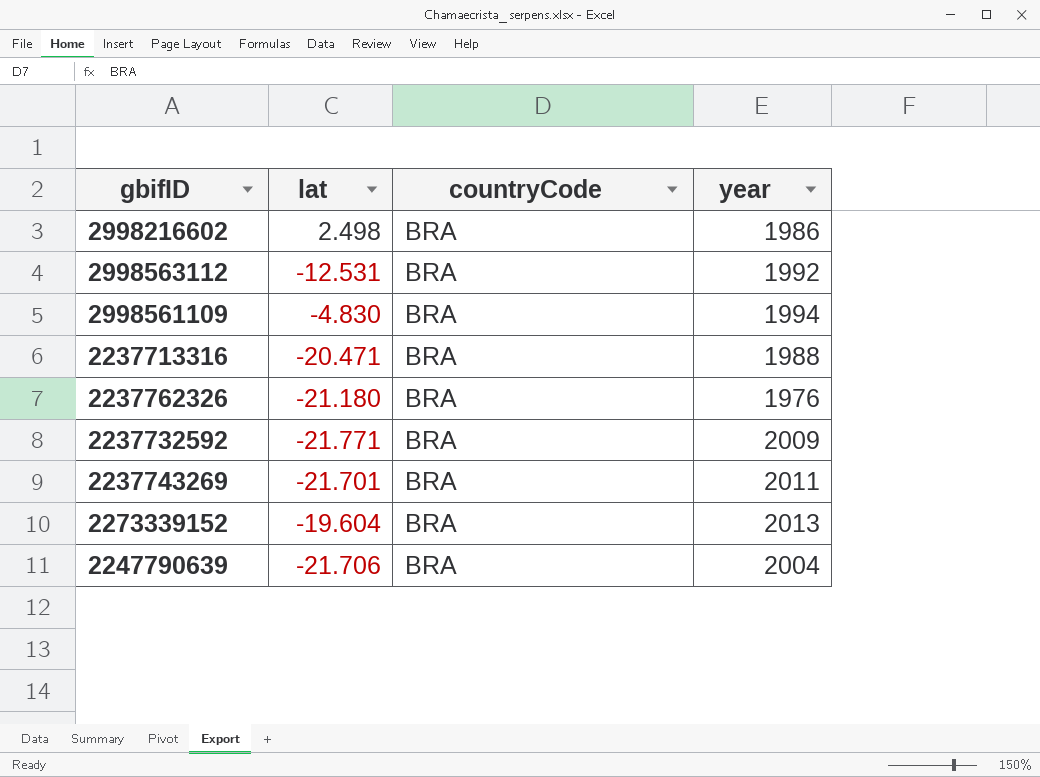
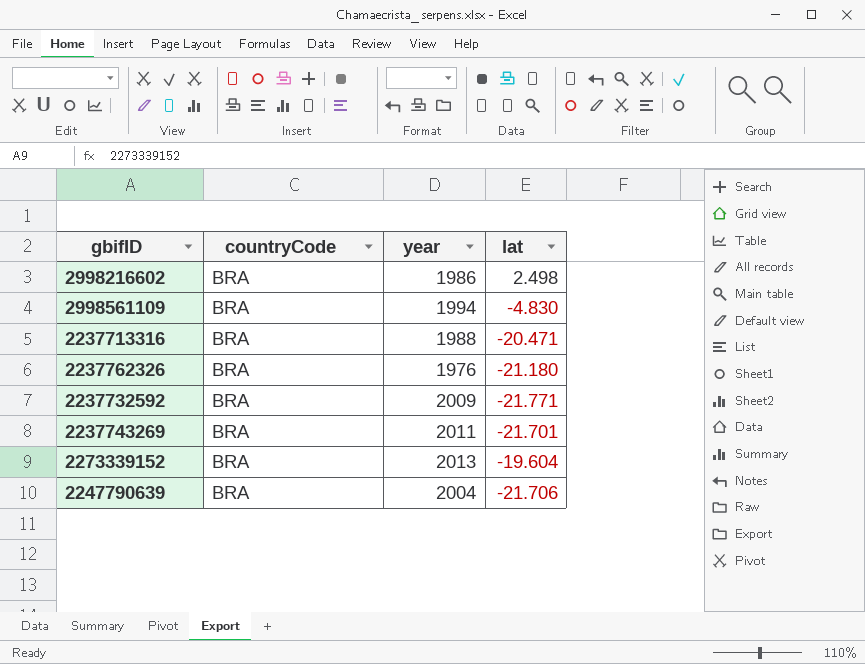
column lat | position: 2 -> 4
row 2998563112: -12.531 | BRA | 1992 -> none

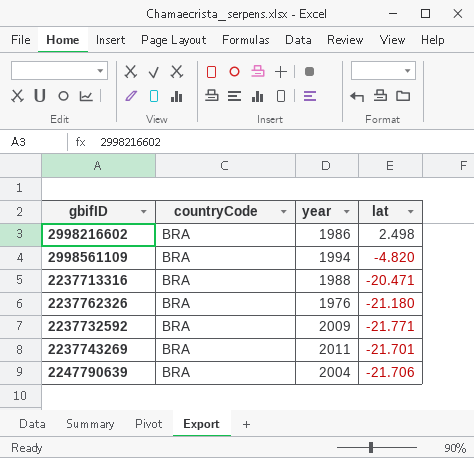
row 2273339152: BRA | 2013 | -19.604 -> none
2998561109 | lat: -4.830 -> -4.820

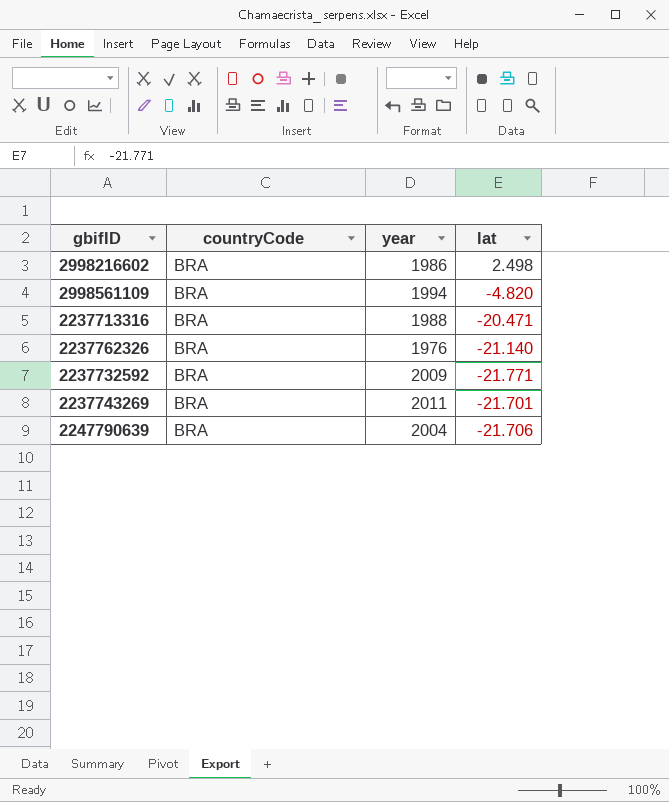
2237762326 | lat: -21.180 -> -21.140

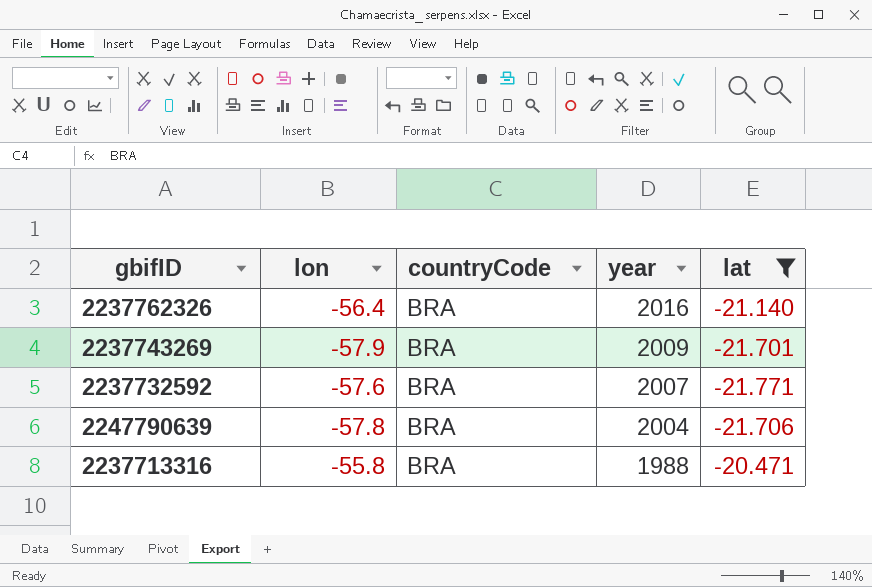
filter: none -> lat <= -20.471
row order: none -> year descending
column lon | position: none -> 2
2237762326 | year: 1976 -> 2016
2237743269 | year: 2011 -> 2009
2237732592 | year: 2009 -> 2007

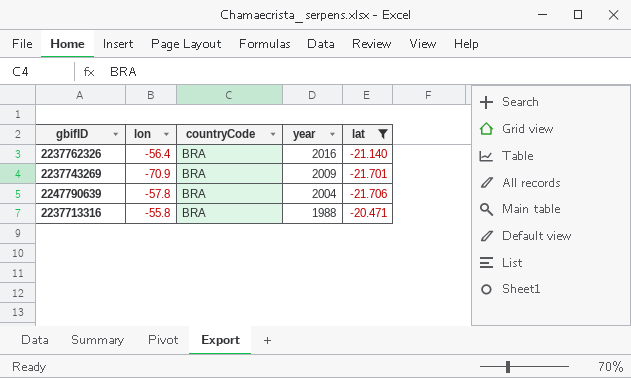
row 2237732592: -57.6 | BRA | 2007 | -21.771 -> none
2237743269 | lon: -57.9 -> -70.9

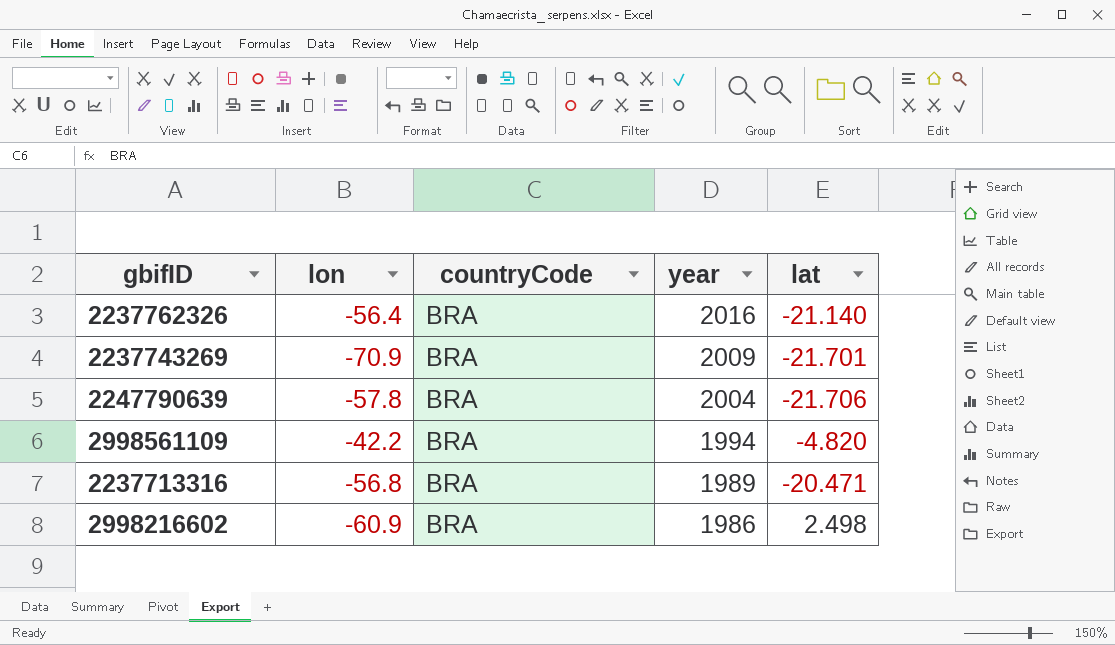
filter: lat <= -20.471 -> none
2237713316 | lon: -55.8 -> -56.8
2237713316 | year: 1988 -> 1989

